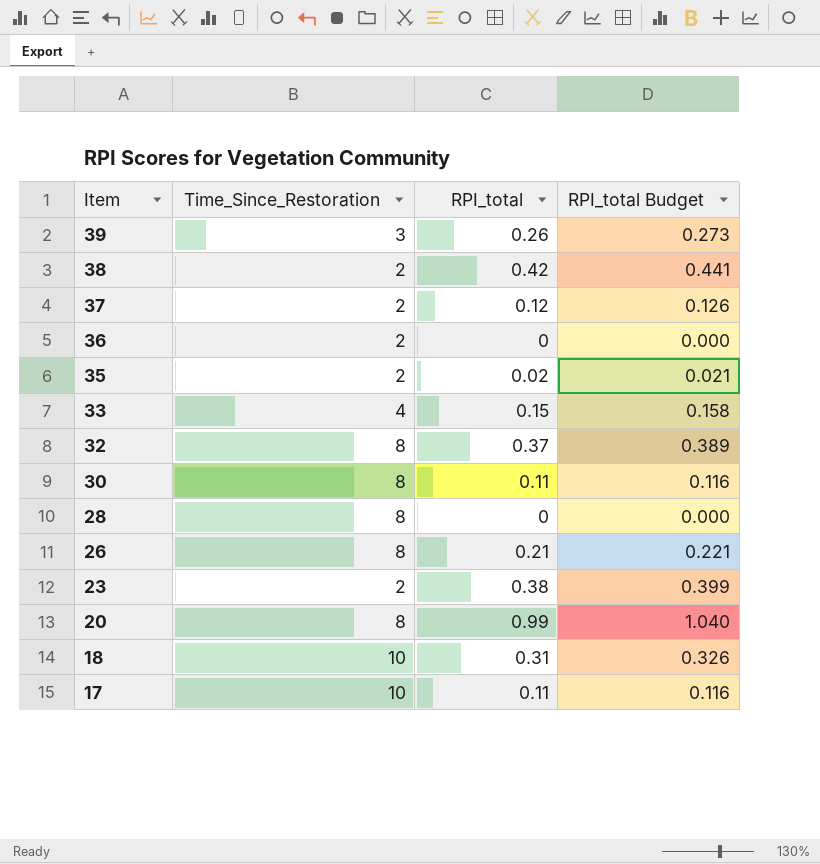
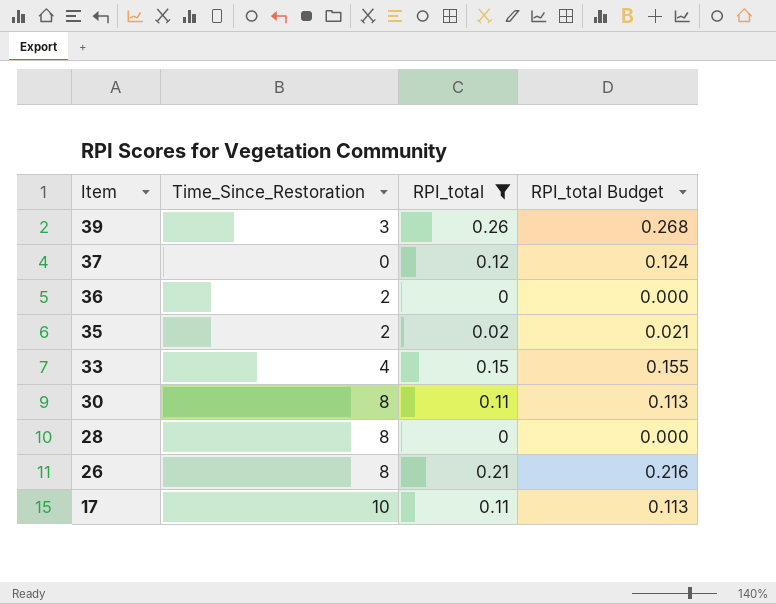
filter: none -> RPI_total <= 0.26
column RPI_total Budget | formula: [RPI_total] * 1.05 -> [RPI_total] * 1.03
37 | Time_Since_Restoration: 2 -> 0

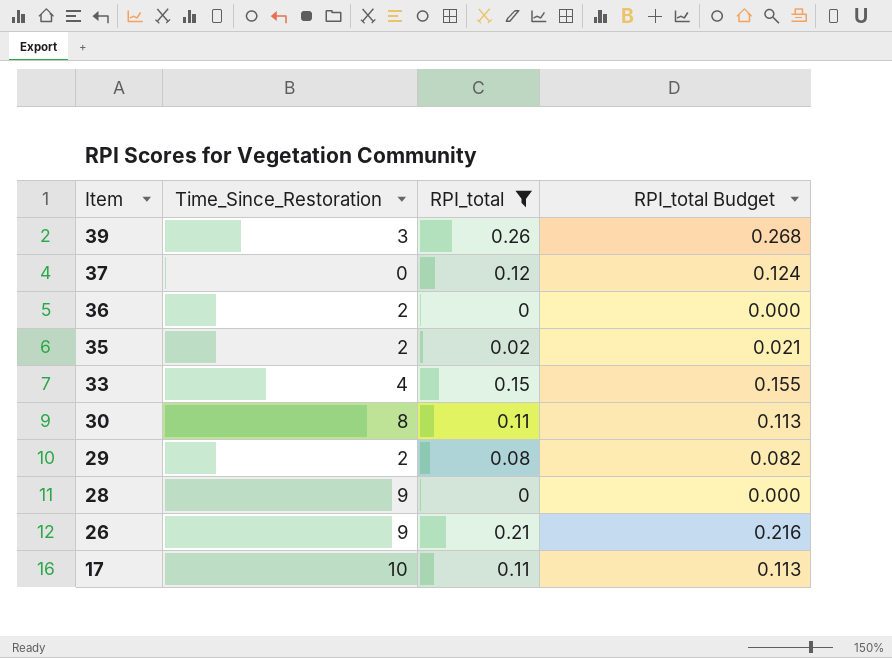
row 29: none -> 2 | 0.08 | 0.082
28 | Time_Since_Restoration: 8 -> 9
26 | Time_Since_Restoration: 8 -> 9

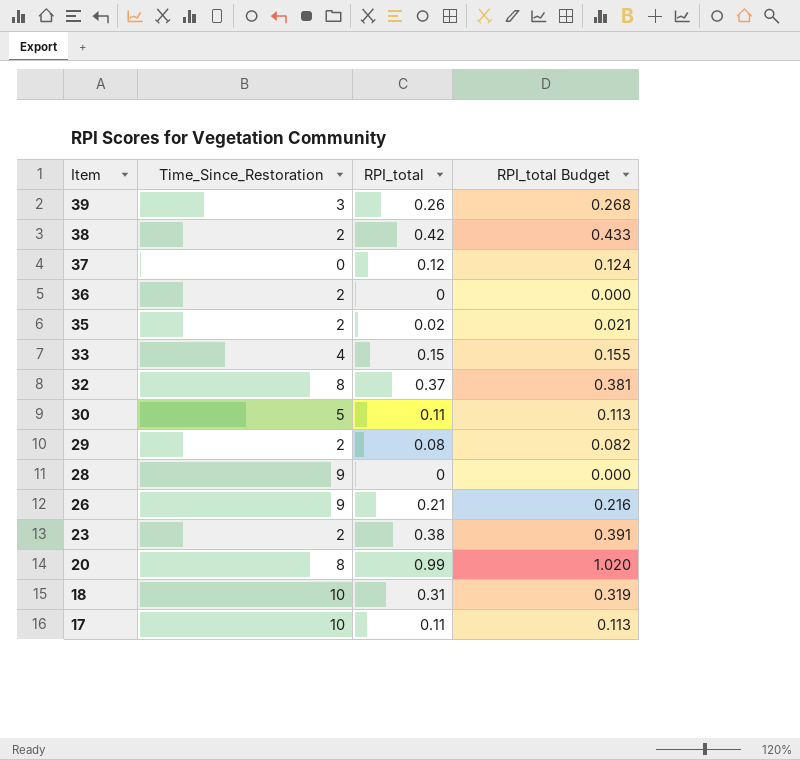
filter: RPI_total <= 0.26 -> none
30 | Time_Since_Restoration: 8 -> 5

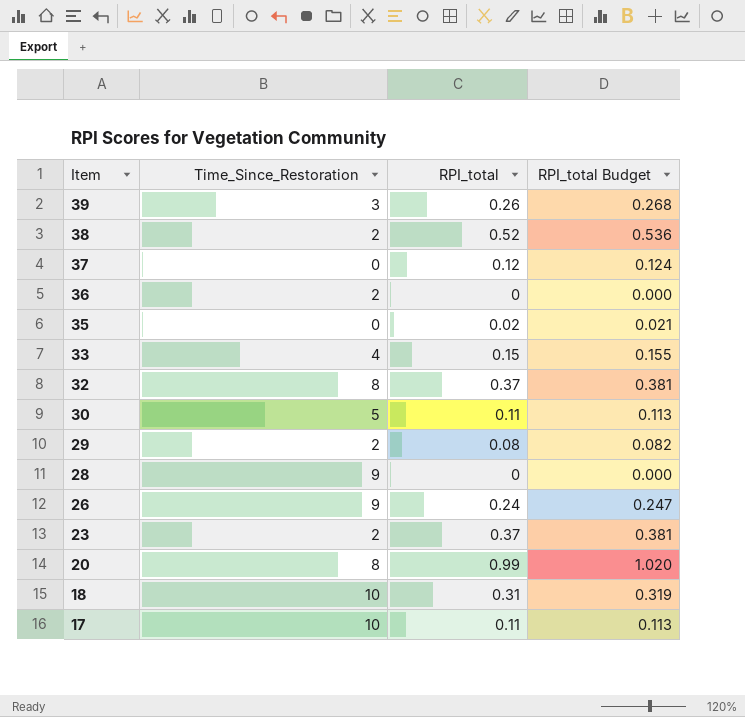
38 | RPI_total: 0.42 -> 0.52
38 | RPI_total Budget: 0.433 -> 0.536
35 | Time_Since_Restoration: 2 -> 0
26 | RPI_total: 0.21 -> 0.24
26 | RPI_total Budget: 0.216 -> 0.247
23 | RPI_total: 0.38 -> 0.37
23 | RPI_total Budget: 0.391 -> 0.381

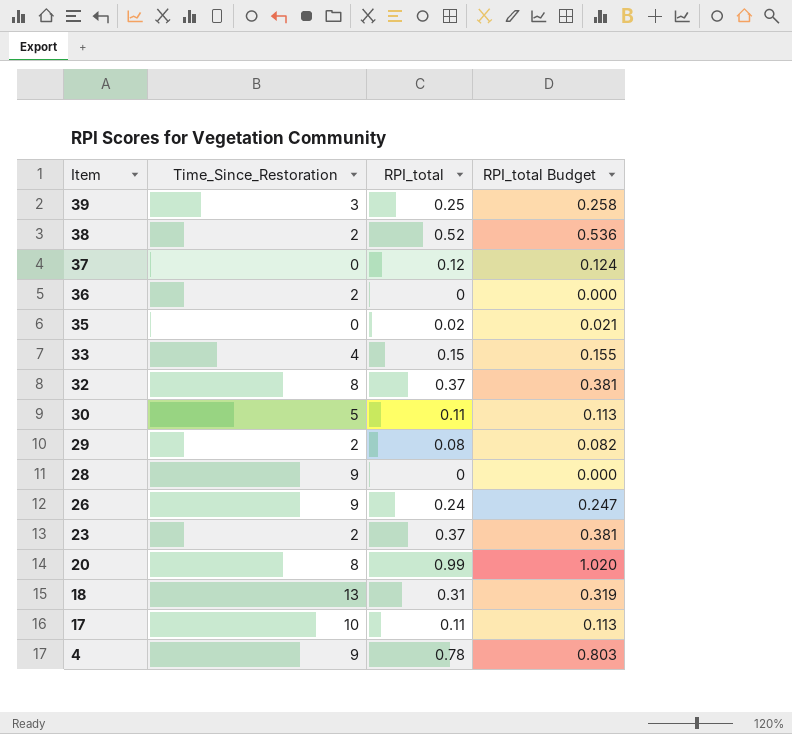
39 | RPI_total: 0.26 -> 0.25
39 | RPI_total Budget: 0.268 -> 0.258
18 | Time_Since_Restoration: 10 -> 13
row 4: none -> 9 | 0.78 | 0.803

